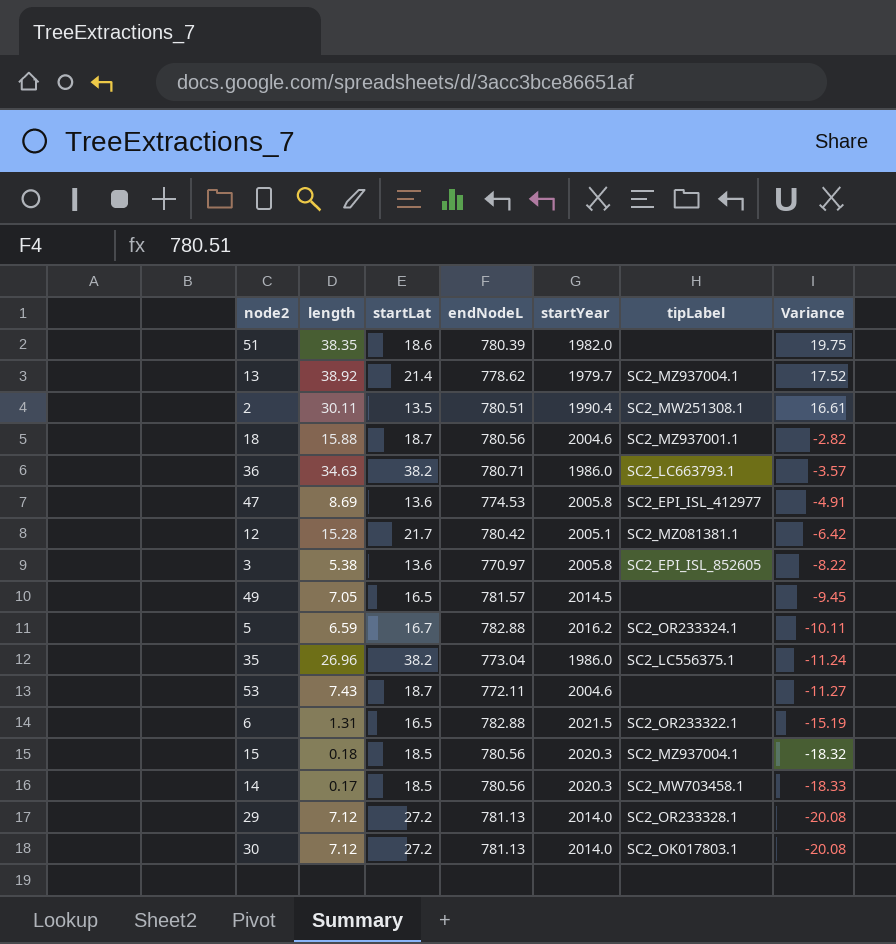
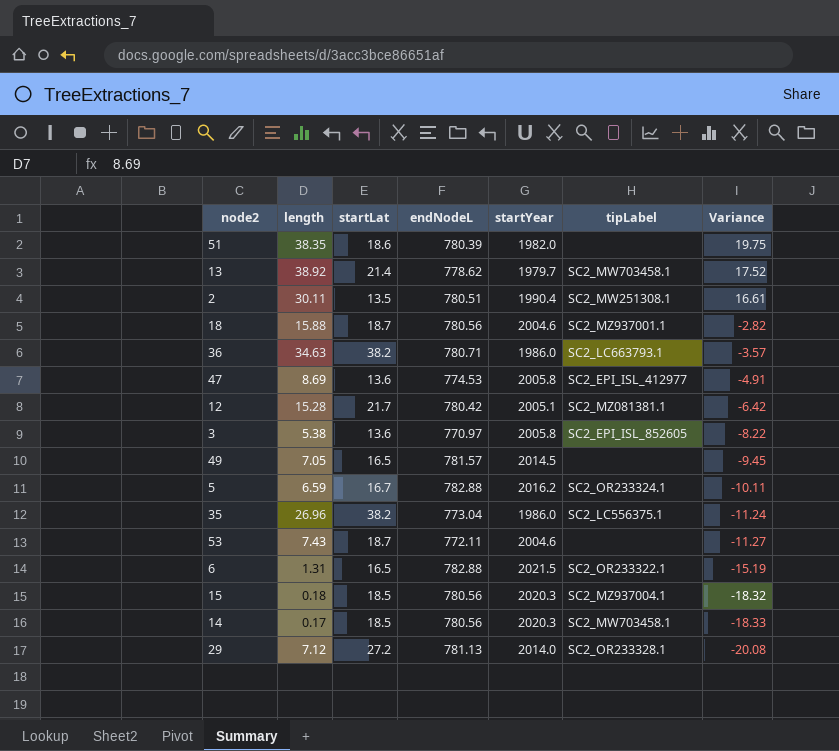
row 30: 7.12 | 27.2 | 781.13 | 2014.0 | SC2_OK017803.1 | -20.08 -> none
13 | tipLabel: SC2_MZ937004.1 -> SC2_MW703458.1

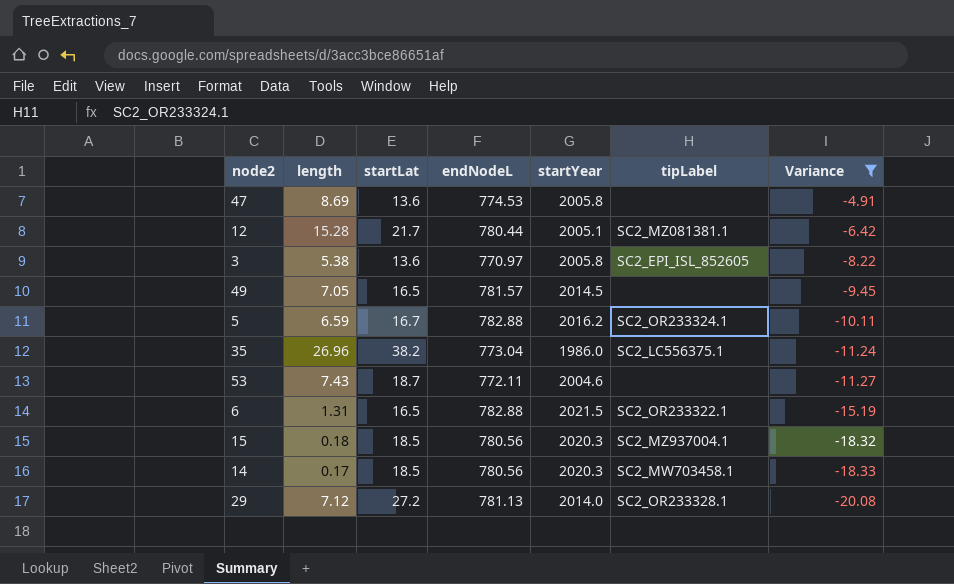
filter: none -> Variance <= -4.91
47 | tipLabel: SC2_EPI_ISL_412977 -> none
12 | endNodeL: 780.42 -> 780.44

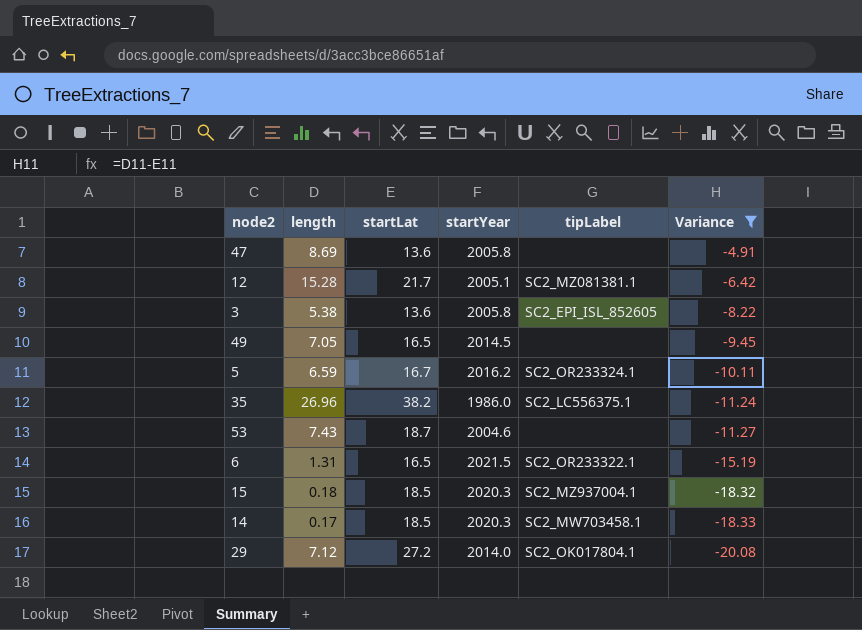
column endNodeL | position: 4 -> none
29 | tipLabel: SC2_OR233328.1 -> SC2_OK017804.1

